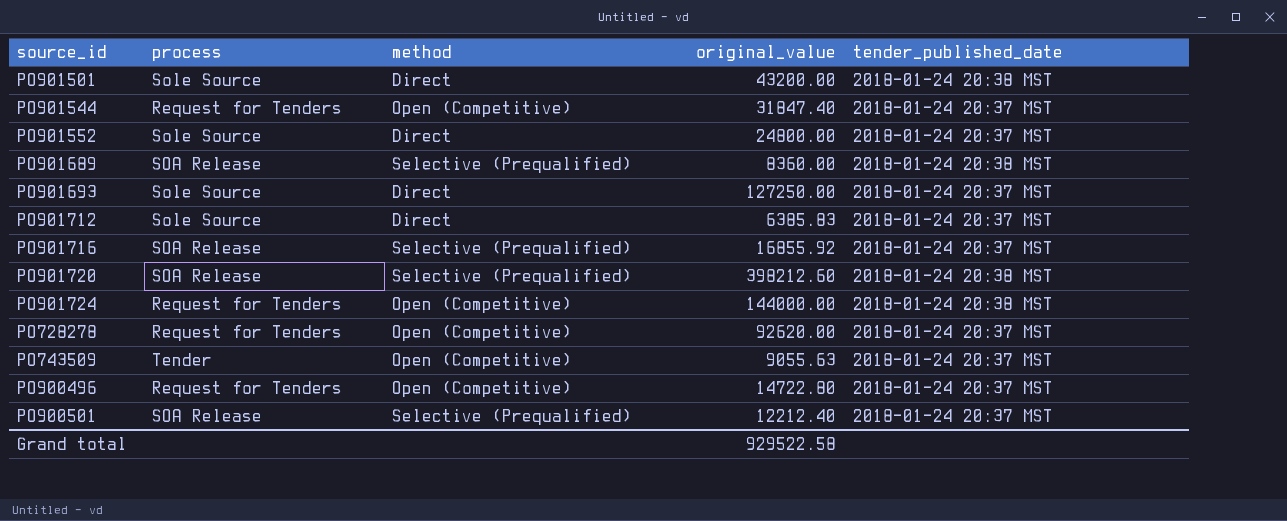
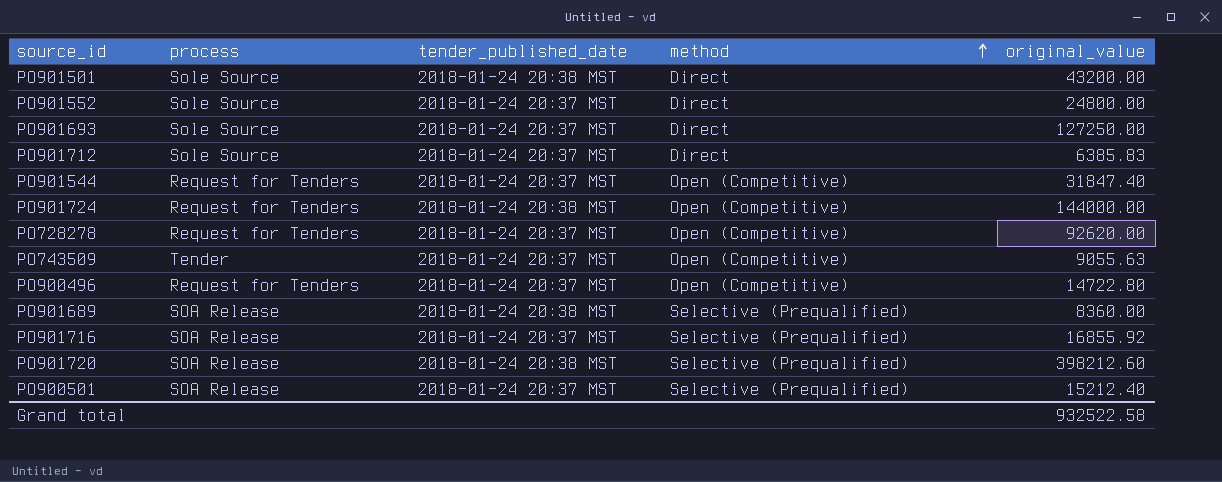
row order: none -> method ascending
column tender_published_date | position: 5 -> 3
PO900501 | original_value: 12212.40 -> 15212.40
Grand total | original_value: 929522.58 -> 932522.58

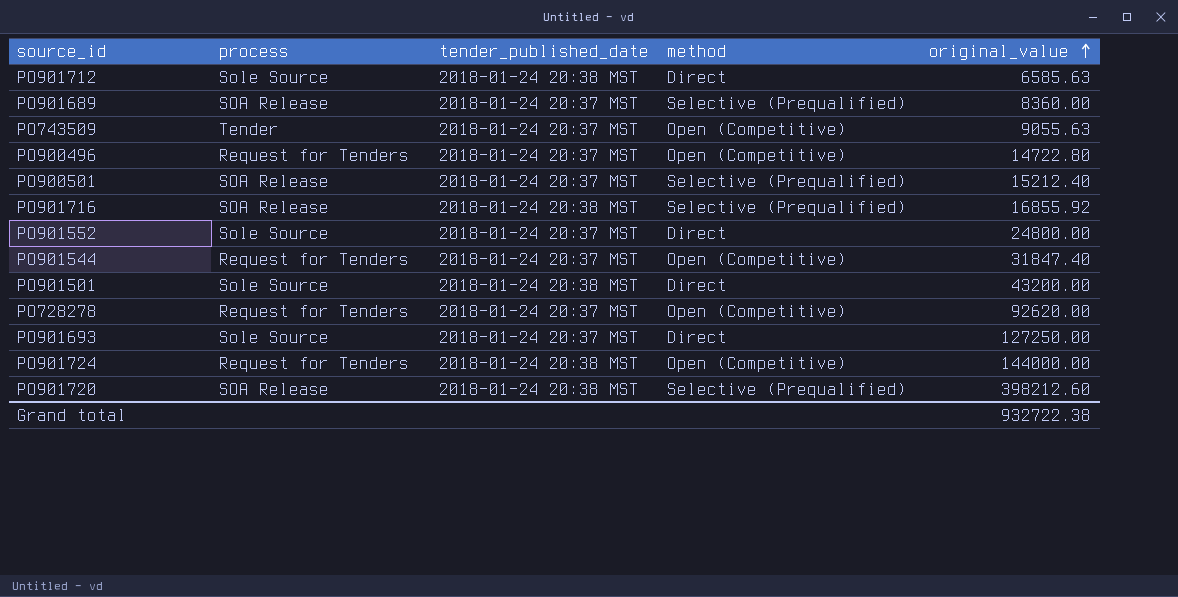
row order: method ascending -> original_value ascending
PO901712 | tender_published_date: 2018-01-24 20:37 MST -> 2018-01-24 20:38 MST
PO901712 | original_value: 6385.83 -> 6585.63
PO901689 | tender_published_date: 2018-01-24 20:38 MST -> 2018-01-24 20:37 MST
PO901716 | tender_published_date: 2018-01-24 20:37 MST -> 2018-01-24 20:38 MST
Grand total | original_value: 932522.58 -> 932722.38

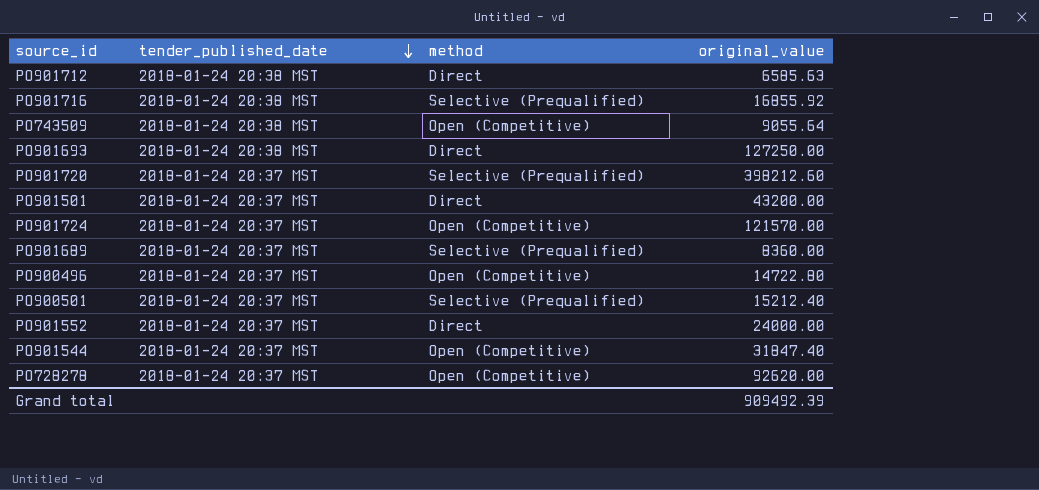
row order: original_value ascending -> tender_published_date descending
column process | position: 2 -> none
PO743509 | tender_published_date: 2018-01-24 20:37 MST -> 2018-01-24 20:38 MST
PO743509 | original_value: 9055.63 -> 9055.64
PO901693 | tender_published_date: 2018-01-24 20:37 MST -> 2018-01-24 20:38 MST
PO901720 | tender_published_date: 2018-01-24 20:38 MST -> 2018-01-24 20:37 MST
PO901501 | tender_published_date: 2018-01-24 20:38 MST -> 2018-01-24 20:37 MST
PO901724 | tender_published_date: 2018-01-24 20:38 MST -> 2018-01-24 20:37 MST
PO901724 | original_value: 144000.00 -> 121570.00
PO901552 | original_value: 24800.00 -> 24000.00
Grand total | original_value: 932722.38 -> 909492.39

